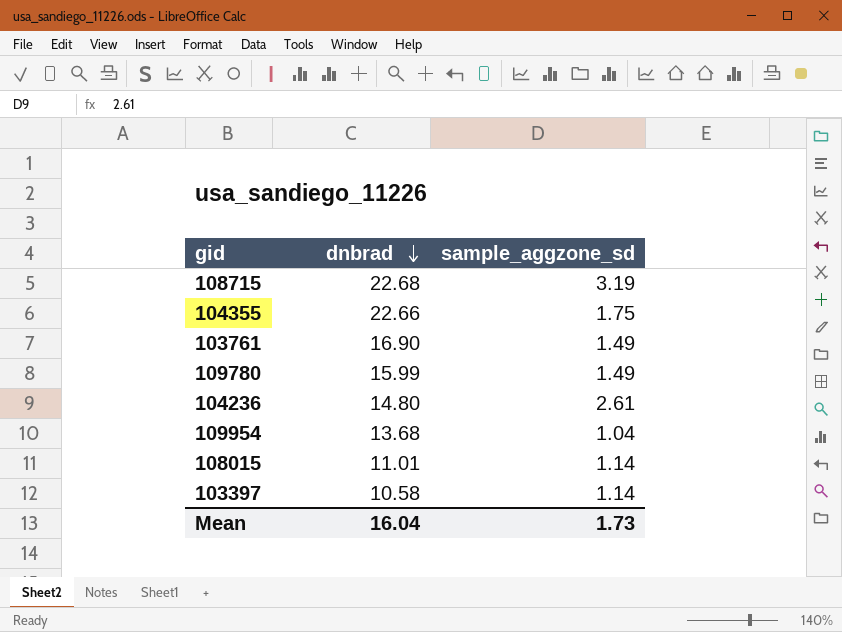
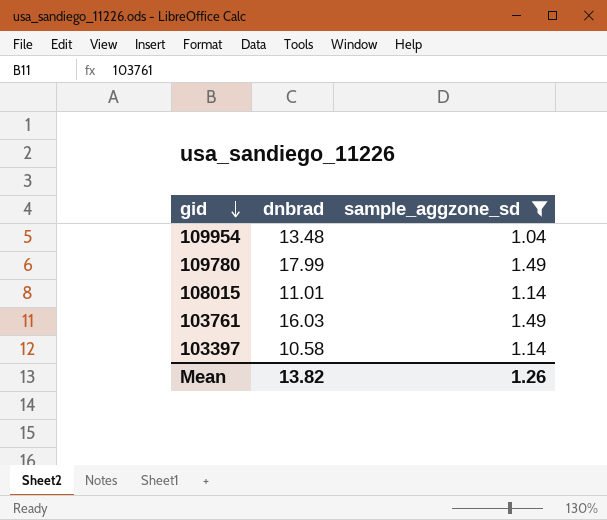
filter: none -> sample_aggzone_sd <= 1.49
row order: dnbrad descending -> gid descending
109954 | dnbrad: 13.68 -> 13.48
109780 | dnbrad: 15.99 -> 17.99
103761 | dnbrad: 16.90 -> 16.03
Mean | dnbrad: 16.04 -> 13.82
Mean | sample_aggzone_sd: 1.73 -> 1.26

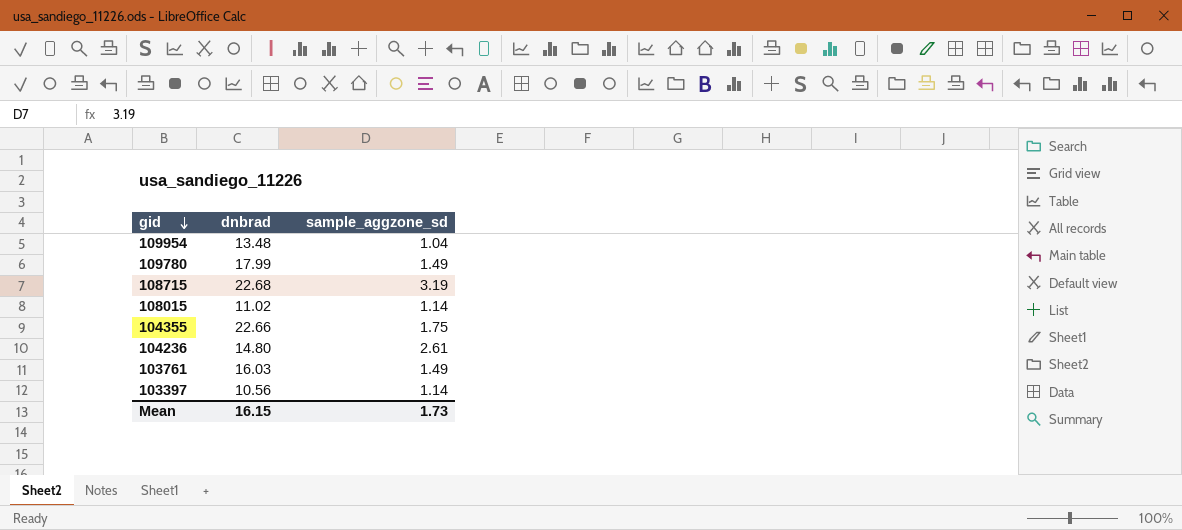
filter: sample_aggzone_sd <= 1.49 -> none
108015 | dnbrad: 11.01 -> 11.02
103397 | dnbrad: 10.58 -> 10.56
Mean | dnbrad: 13.82 -> 16.15
Mean | sample_aggzone_sd: 1.26 -> 1.73

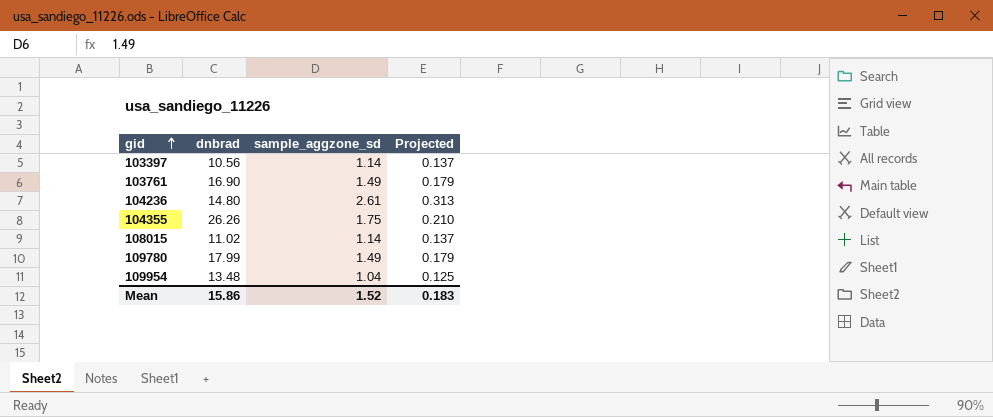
row order: gid descending -> gid ascending
column Projected | formula: none -> [sample_aggzone_sd] * 0.12
row 108715: 22.68 | 3.19 -> none
103761 | dnbrad: 16.03 -> 16.90
104355 | dnbrad: 22.66 -> 26.26
Mean | dnbrad: 16.15 -> 15.86
Mean | sample_aggzone_sd: 1.73 -> 1.52

